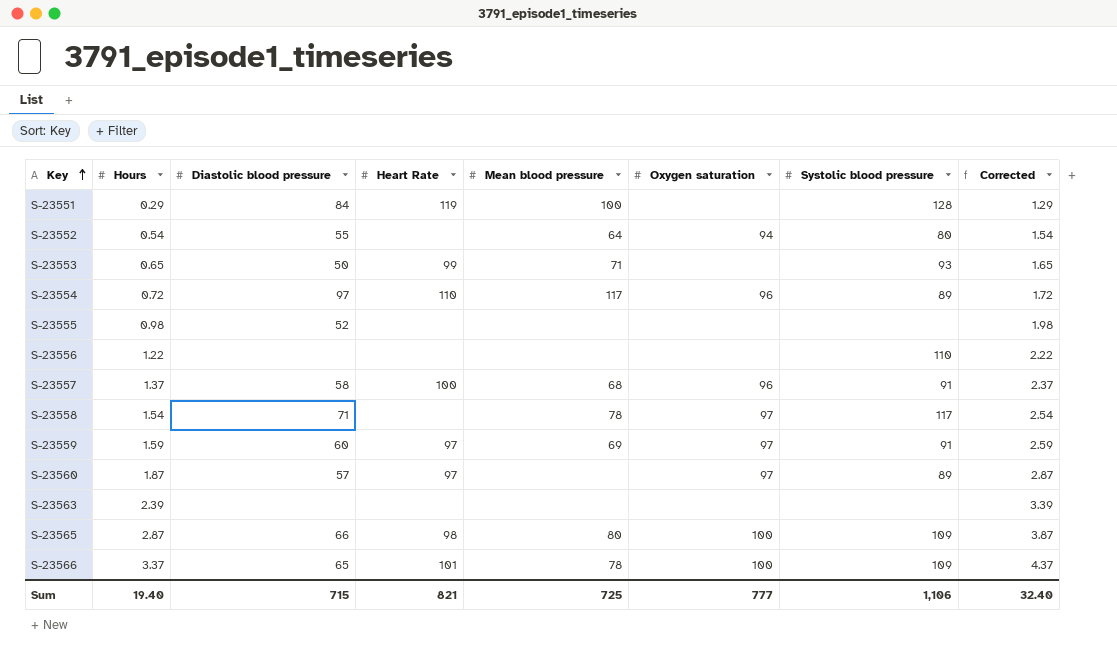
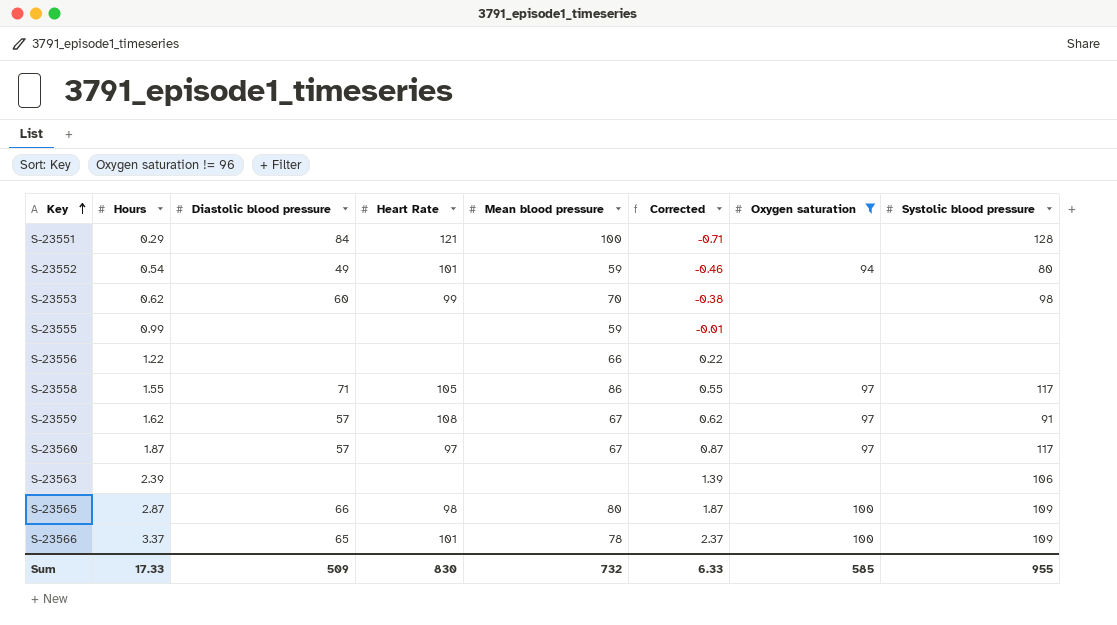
filter: none -> Oxygen saturation != 96
column Corrected | formula: [Hours] + 1 -> [Hours] - 1
column Corrected | position: 8 -> 6
S-23551 | Heart Rate: 119 -> 121
S-23552 | Diastolic blood pressure: 55 -> 49
S-23552 | Heart Rate: none -> 101
S-23552 | Mean blood pressure: 64 -> 59
S-23553 | Hours: 0.65 -> 0.62
S-23553 | Diastolic blood pressure: 50 -> 60
S-23553 | Mean blood pressure: 71 -> 70
S-23553 | Systolic blood pressure: 93 -> 98
S-23555 | Hours: 0.98 -> 0.99
S-23555 | Diastolic blood pressure: 52 -> none
S-23555 | Mean blood pressure: none -> 59
S-23556 | Mean blood pressure: none -> 66
S-23556 | Systolic blood pressure: 110 -> none
S-23558 | Hours: 1.54 -> 1.55
S-23558 | Heart Rate: none -> 105
S-23558 | Mean blood pressure: 78 -> 86
S-23559 | Hours: 1.59 -> 1.62
S-23559 | Diastolic blood pressure: 60 -> 57
S-23559 | Heart Rate: 97 -> 108
S-23559 | Mean blood pressure: 69 -> 67
S-23560 | Mean blood pressure: none -> 67
S-23560 | Systolic blood pressure: 89 -> 117
S-23563 | Systolic blood pressure: none -> 106
Sum | Hours: 19.40 -> 17.33
Sum | Diastolic blood pressure: 715 -> 509
Sum | Heart Rate: 821 -> 830
Sum | Mean blood pressure: 725 -> 732
Sum | Corrected: 32.40 -> 6.33
Sum | Oxygen saturation: 777 -> 585
Sum | Systolic blood pressure: 1,106 -> 955

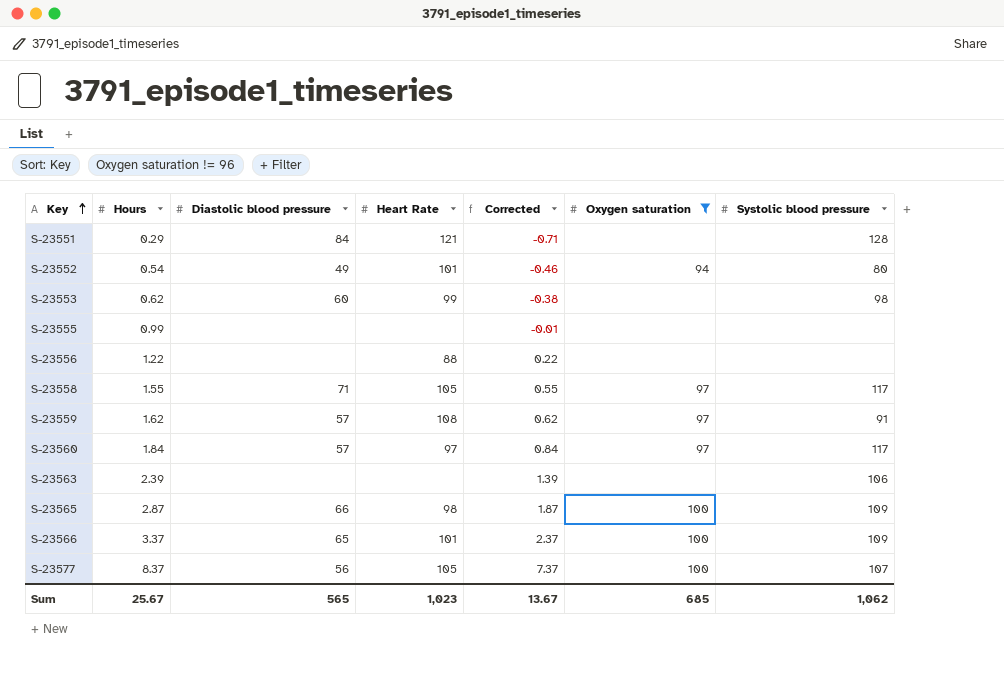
column Mean blood pressure | position: 5 -> none
S-23556 | Heart Rate: none -> 88
S-23560 | Hours: 1.87 -> 1.84
S-23560 | Corrected: 0.87 -> 0.84
row S-23577: none -> 8.37 | 56 | 105 | 7.37 | 100 | 107
Sum | Hours: 17.33 -> 25.67
Sum | Diastolic blood pressure: 509 -> 565
Sum | Heart Rate: 830 -> 1,023
Sum | Corrected: 6.33 -> 13.67
Sum | Oxygen saturation: 585 -> 685
Sum | Systolic blood pressure: 955 -> 1,062

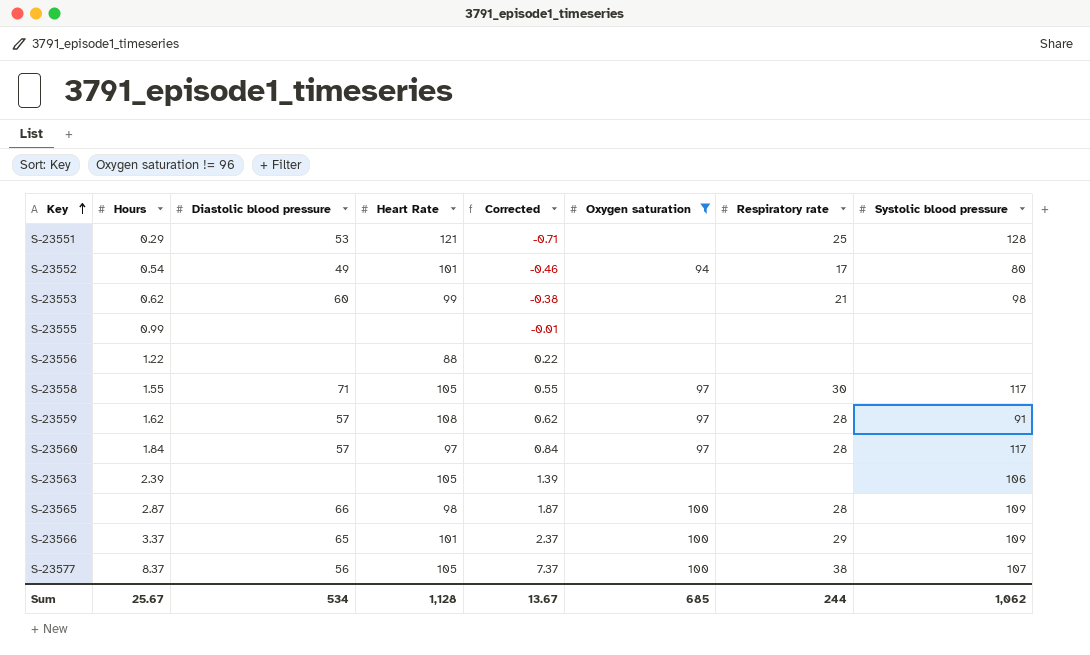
column Respiratory rate | position: none -> 7
S-23551 | Diastolic blood pressure: 84 -> 53
S-23563 | Heart Rate: none -> 105
Sum | Diastolic blood pressure: 565 -> 534
Sum | Heart Rate: 1,023 -> 1,128

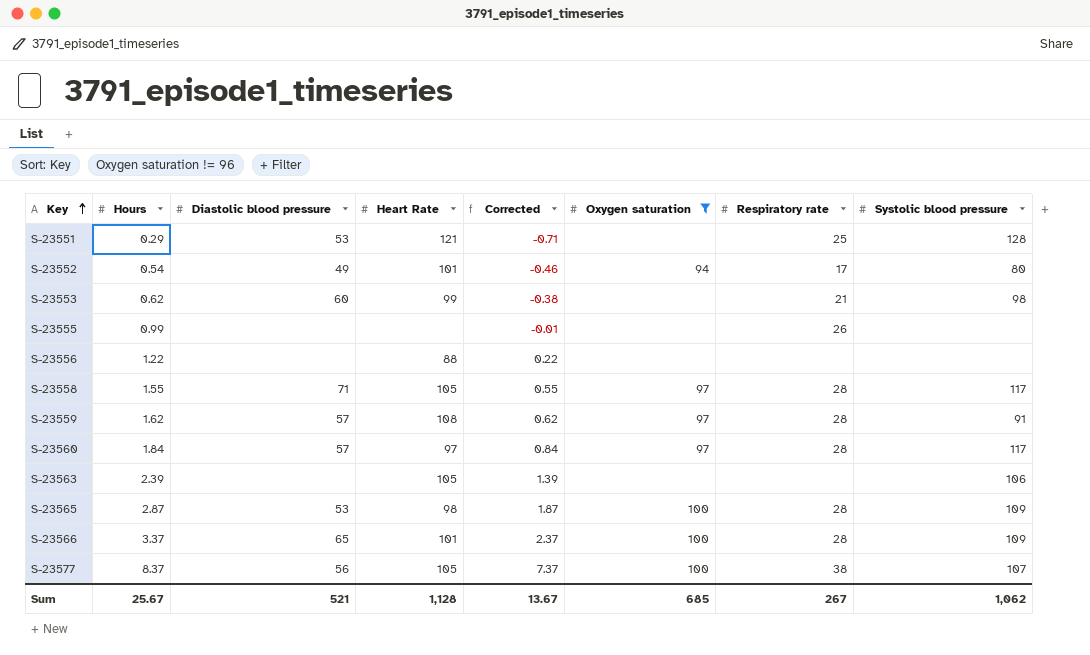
S-23555 | Respiratory rate: none -> 26
S-23558 | Respiratory rate: 30 -> 28
S-23565 | Diastolic blood pressure: 66 -> 53
S-23566 | Respiratory rate: 29 -> 28
Sum | Diastolic blood pressure: 534 -> 521
Sum | Respiratory rate: 244 -> 267

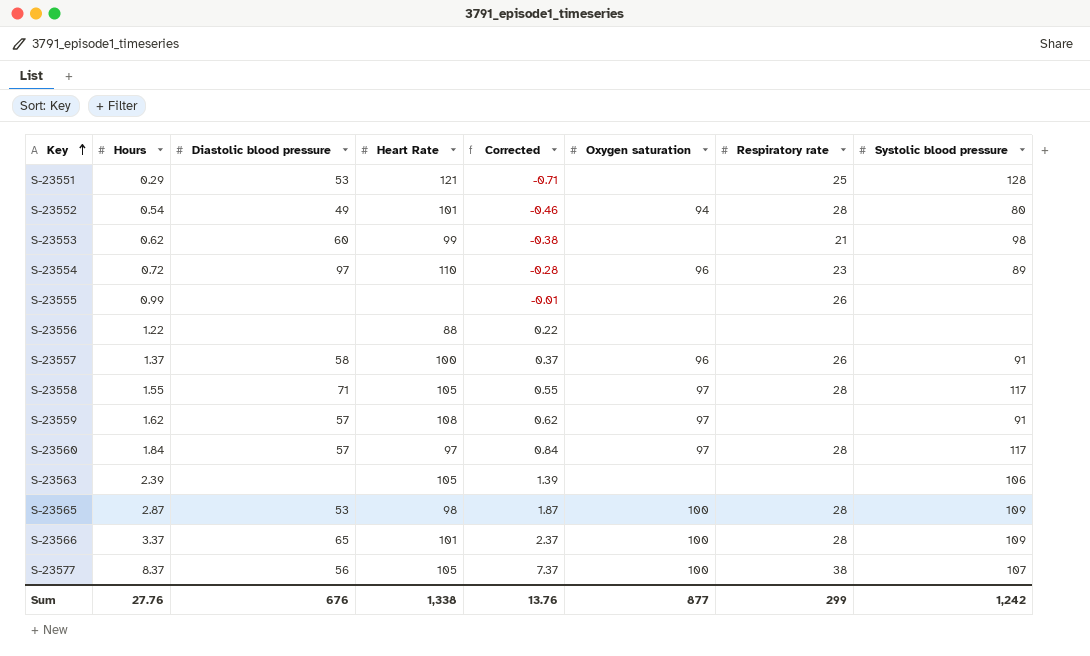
filter: Oxygen saturation != 96 -> none
S-23552 | Respiratory rate: 17 -> 28
S-23559 | Respiratory rate: 28 -> none
Sum | Hours: 25.67 -> 27.76
Sum | Diastolic blood pressure: 521 -> 676
Sum | Heart Rate: 1,128 -> 1,338
Sum | Corrected: 13.67 -> 13.76
Sum | Oxygen saturation: 685 -> 877
Sum | Respiratory rate: 267 -> 299
Sum | Systolic blood pressure: 1,062 -> 1,242

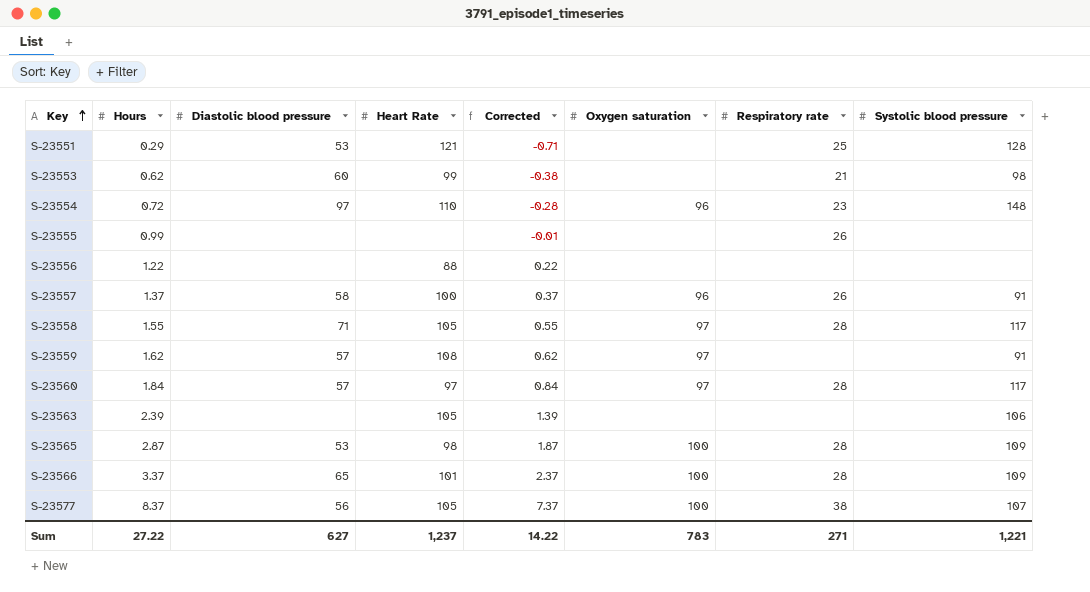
row S-23552: 0.54 | 49 | 101 | -0.46 | 94 | 28 | 80 -> none
S-23554 | Systolic blood pressure: 89 -> 148
Sum | Hours: 27.76 -> 27.22
Sum | Diastolic blood pressure: 676 -> 627
Sum | Heart Rate: 1,338 -> 1,237
Sum | Corrected: 13.76 -> 14.22
Sum | Oxygen saturation: 877 -> 783
Sum | Respiratory rate: 299 -> 271
Sum | Systolic blood pressure: 1,242 -> 1,221

